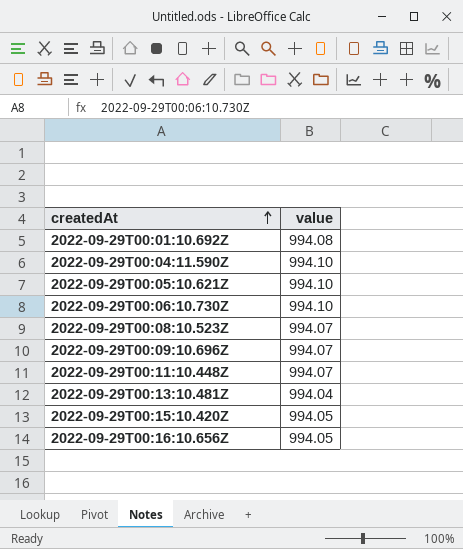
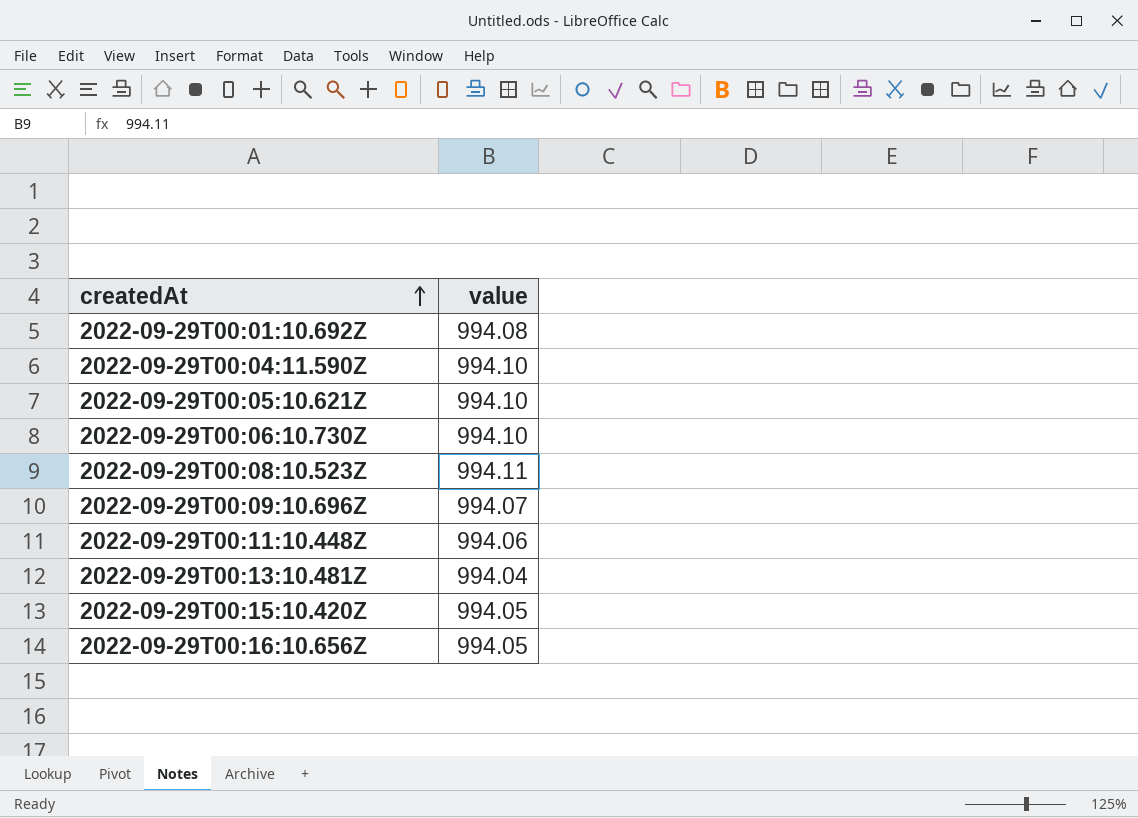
2022-09-29T00:08:10.523Z | value: 994.07 -> 994.11
2022-09-29T00:11:10.448Z | value: 994.07 -> 994.06

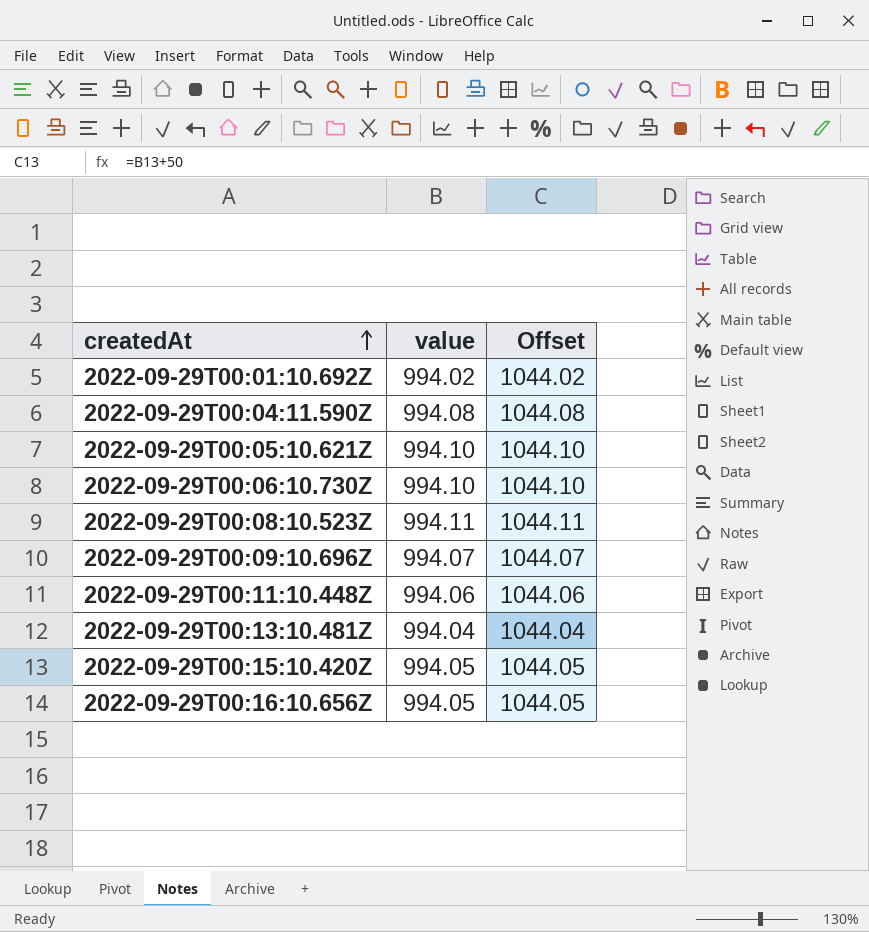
column Offset | formula: none -> [value] + 50
2022-09-29T00:01:10.692Z | value: 994.08 -> 994.02
2022-09-29T00:04:11.590Z | value: 994.10 -> 994.08

